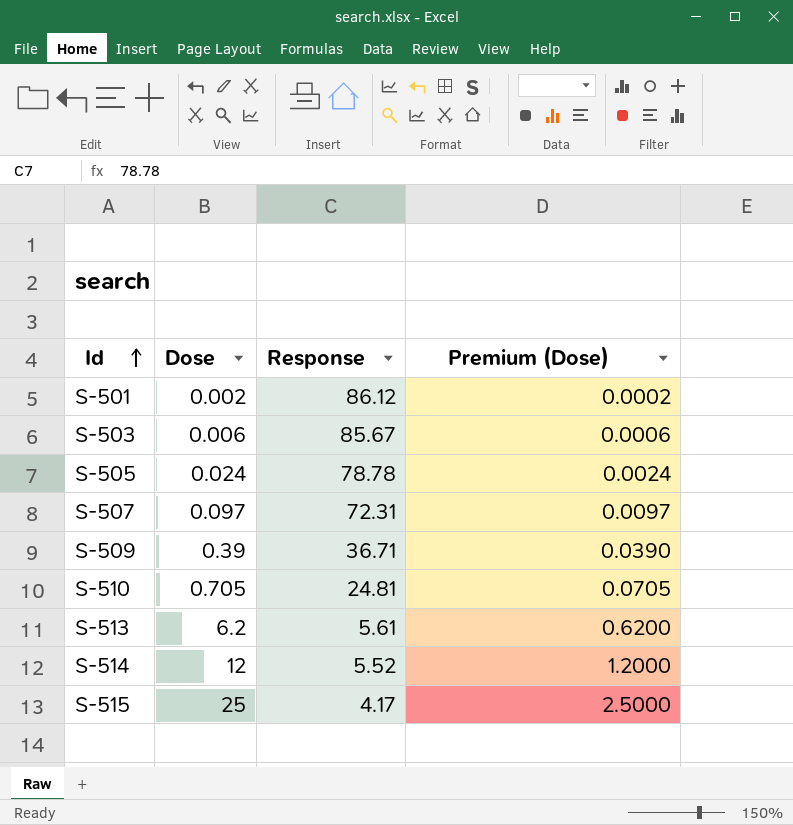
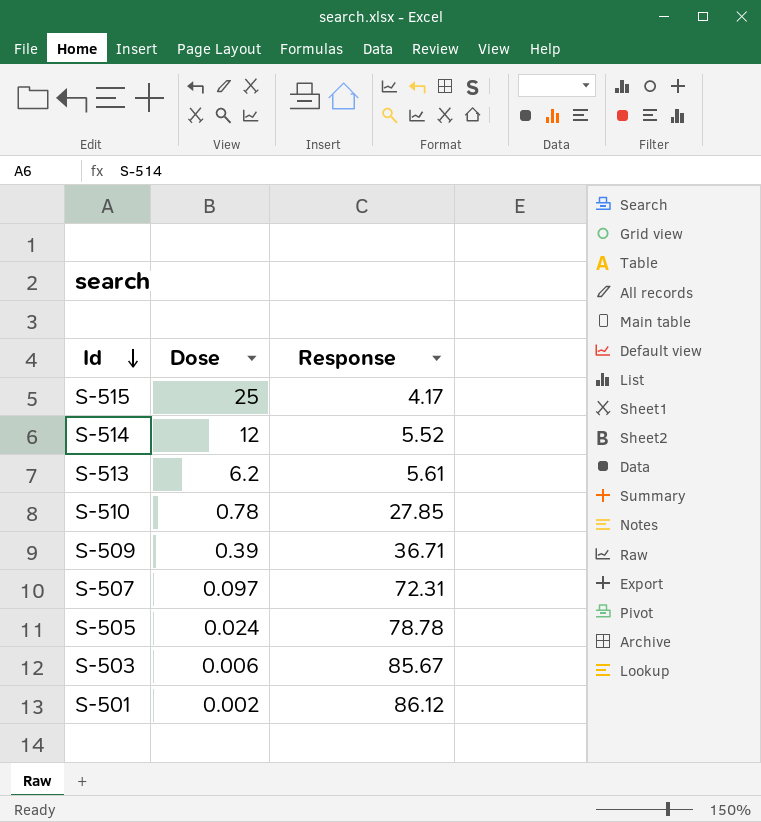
row order: Id ascending -> Id descending
column Premium (Dose) | formula: [Dose] * 0.1 -> none
S-510 | Dose: 0.705 -> 0.78
S-510 | Response: 24.81 -> 27.85

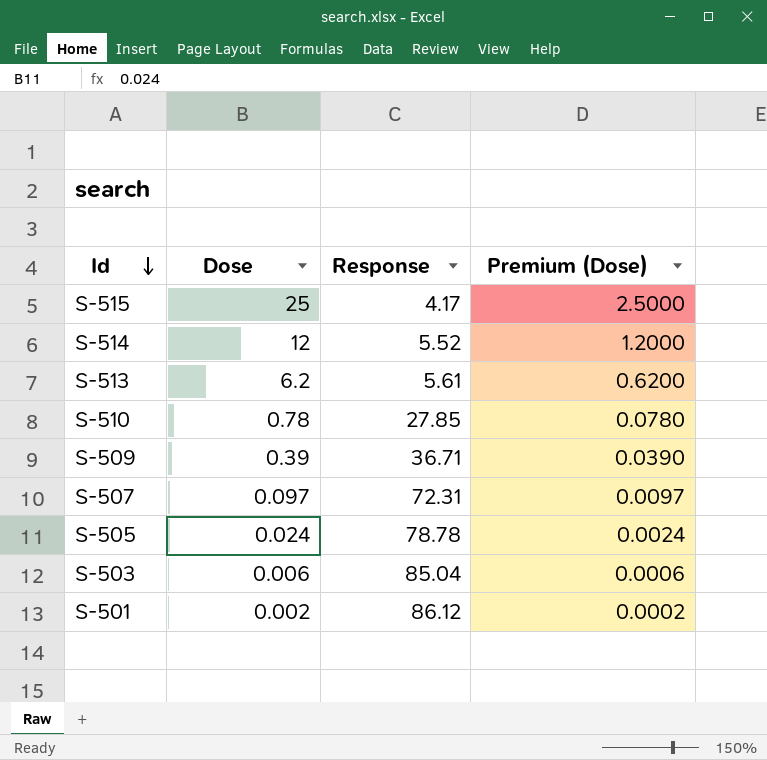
column Premium (Dose) | formula: none -> [Dose] * 0.1
S-503 | Response: 85.67 -> 85.04

